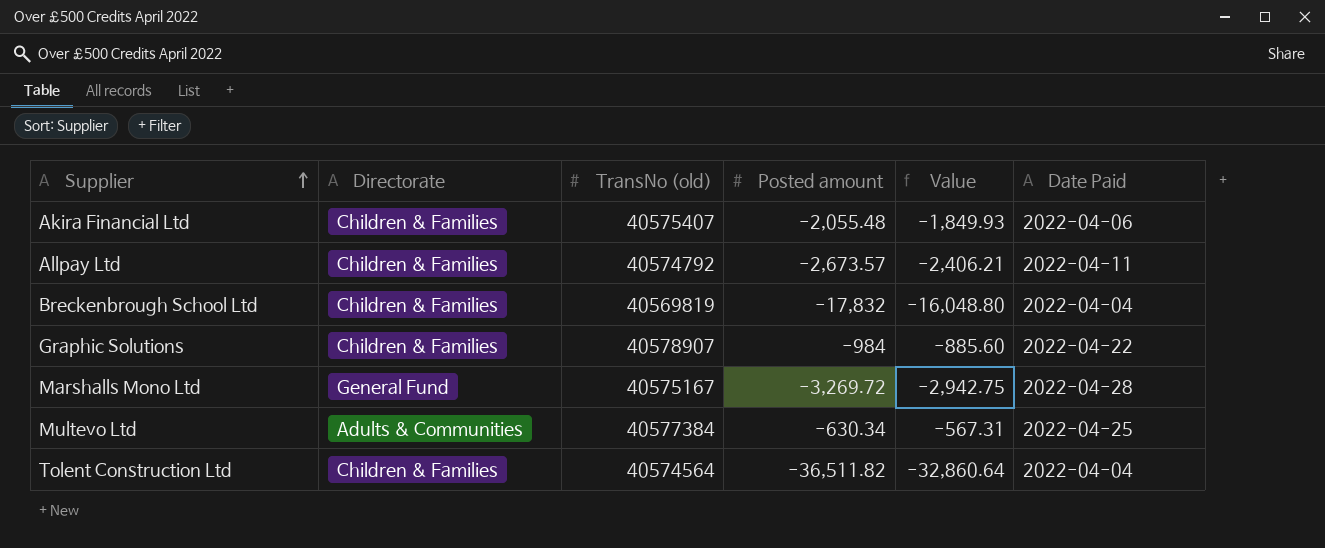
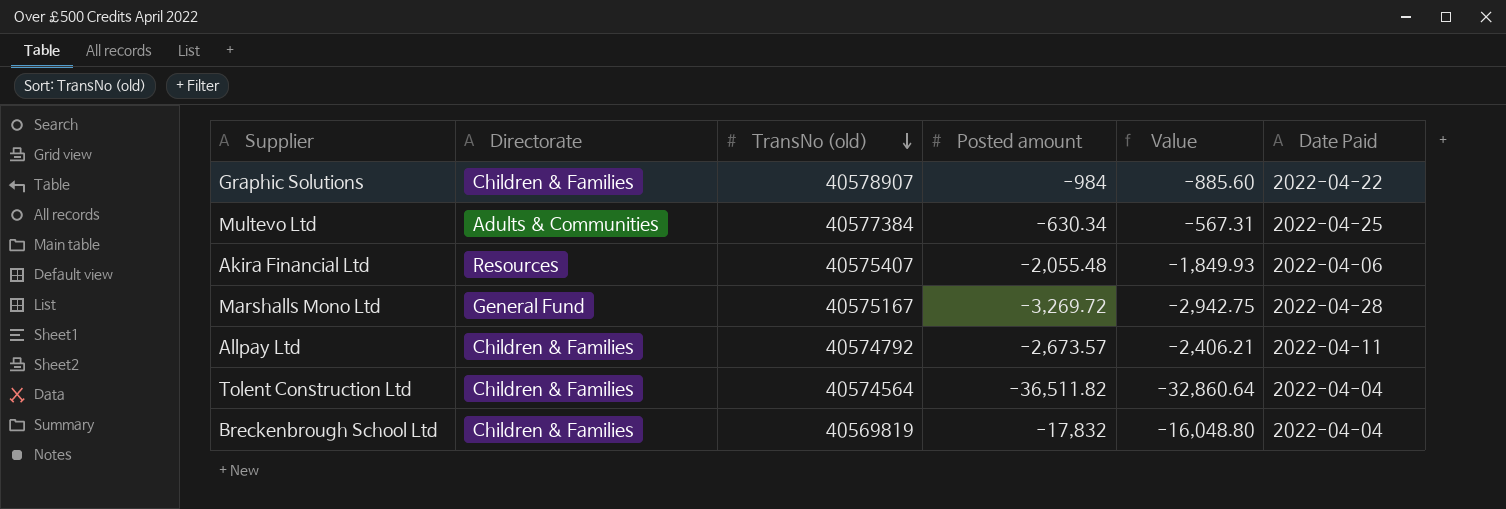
row order: Supplier ascending -> TransNo (old) descending
Akira Financial Ltd | Directorate: Children & Families -> Resources

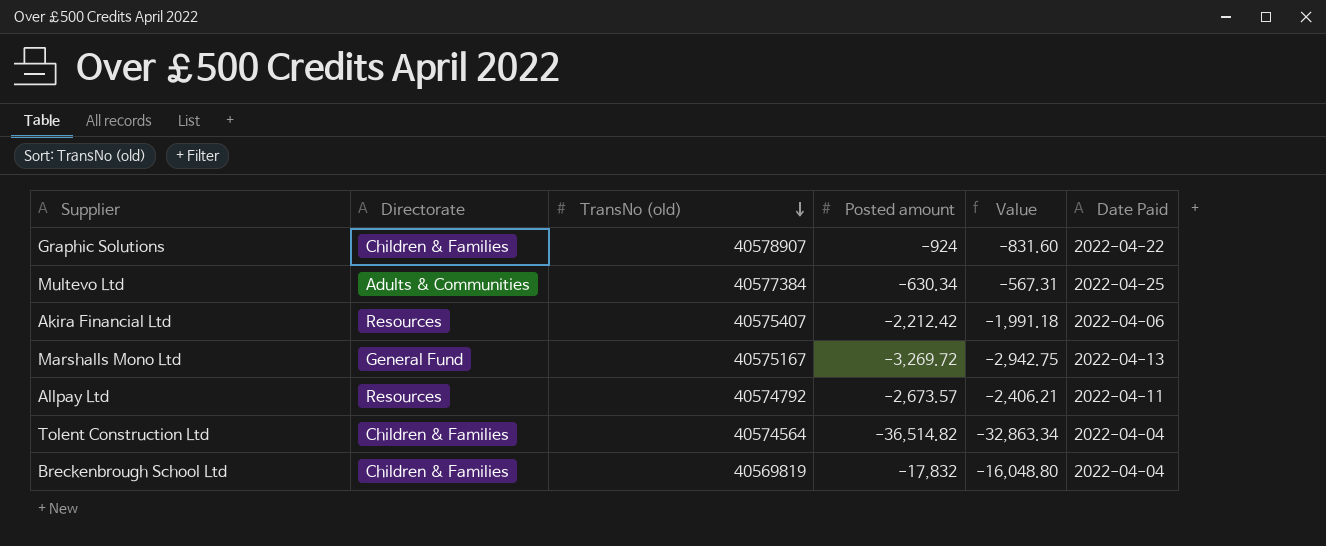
Graphic Solutions | Posted amount: -984 -> -924
Graphic Solutions | Value: -885.60 -> -831.60
Akira Financial Ltd | Posted amount: -2,055.48 -> -2,212.42
Akira Financial Ltd | Value: -1,849.93 -> -1,991.18
Marshalls Mono Ltd | Date Paid: 2022-04-28 -> 2022-04-13
Allpay Ltd | Directorate: Children & Families -> Resources
Tolent Construction Ltd | Posted amount: -36,511.82 -> -36,514.82
Tolent Construction Ltd | Value: -32,860.64 -> -32,863.34

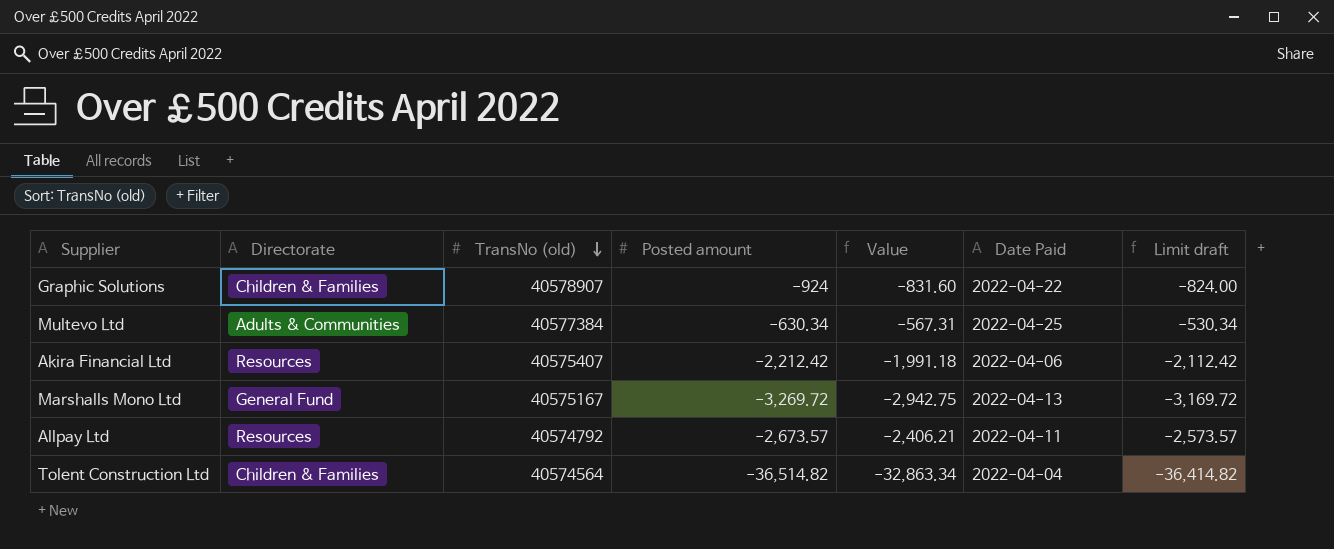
column Limit draft | formula: none -> [Posted amount] + 100
row Breckenbrough School Ltd: Children & Families | 40569819 | -17,832 | -16,048.80 | 2022-04-04 -> none

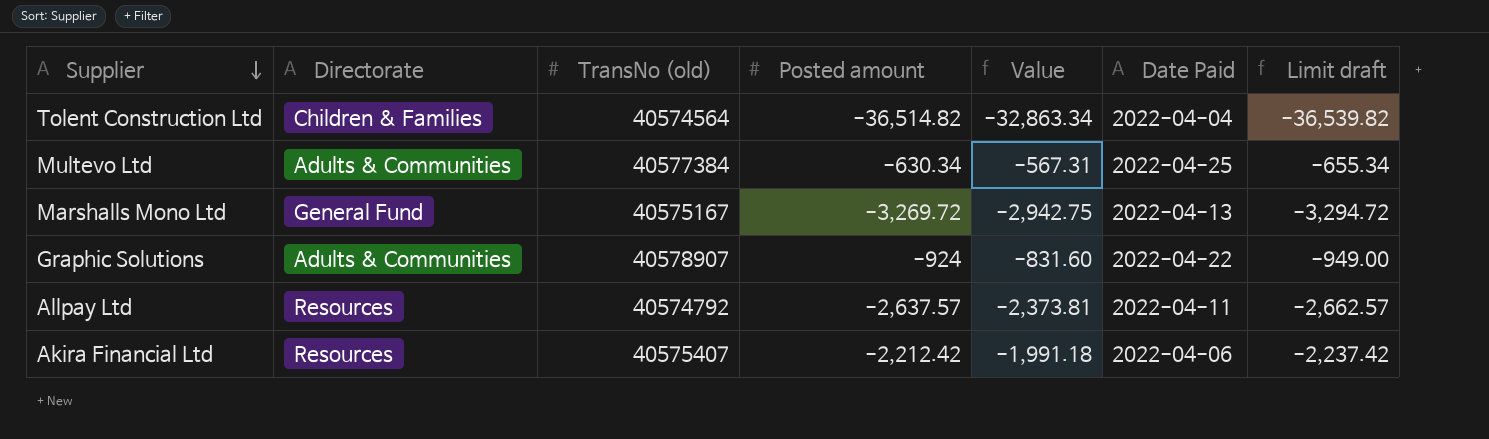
row order: TransNo (old) descending -> Supplier descending
column Limit draft | formula: [Posted amount] + 100 -> [Posted amount] - 25
Graphic Solutions | Directorate: Children & Families -> Adults & Communities
Allpay Ltd | Posted amount: -2,673.57 -> -2,637.57
Allpay Ltd | Value: -2,406.21 -> -2,373.81

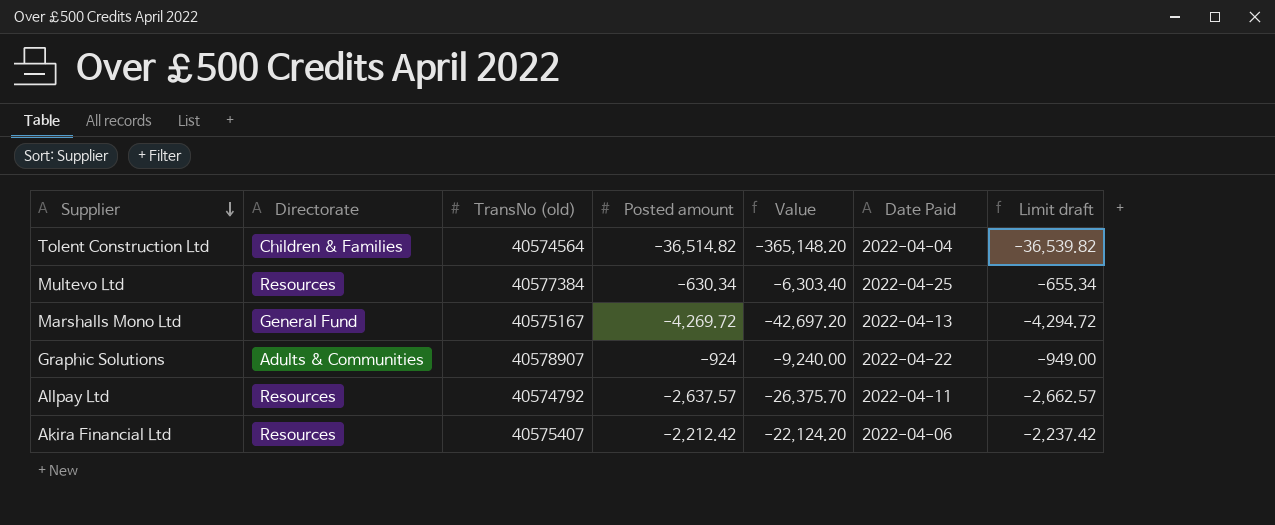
column Value | formula: [Posted amount] * 0.9 -> [Posted amount] * 10
Multevo Ltd | Directorate: Adults & Communities -> Resources
Marshalls Mono Ltd | Posted amount: -3,269.72 -> -4,269.72
Marshalls Mono Ltd | Limit draft: -3,294.72 -> -4,294.72

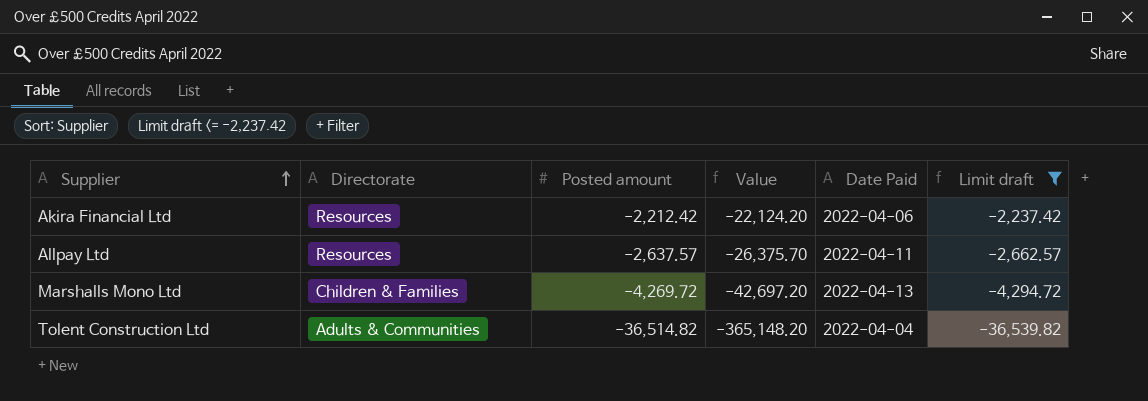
filter: none -> Limit draft <= -2,237.42
row order: Supplier descending -> Supplier ascending
column TransNo (old) | position: 3 -> none
Marshalls Mono Ltd | Directorate: General Fund -> Children & Families
Tolent Construction Ltd | Directorate: Children & Families -> Adults & Communities

